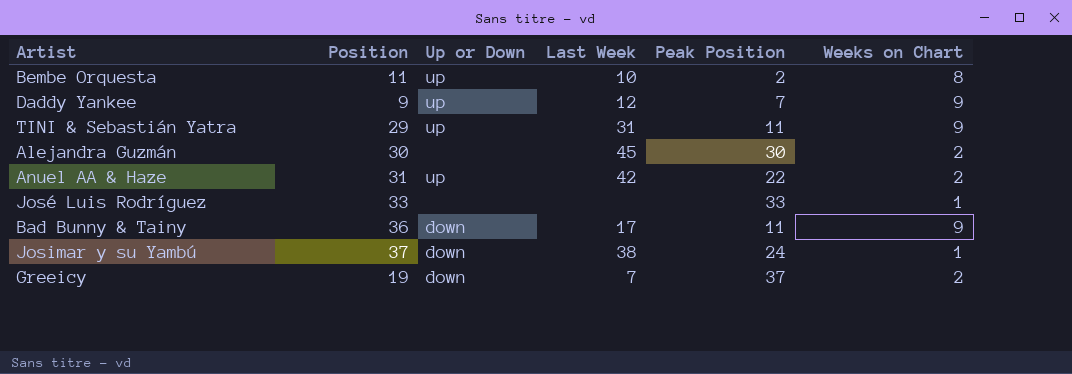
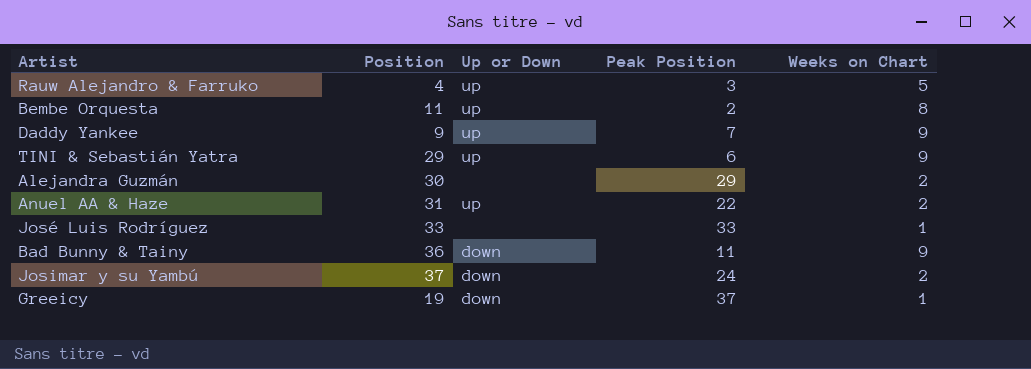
column Last Week | position: 4 -> none
row Rauw Alejandro & Farruko: none -> 4 | up | 3 | 5
TINI & Sebastián Yatra | Peak Position: 11 -> 6
Alejandra Guzmán | Peak Position: 30 -> 29
Josimar y su Yambú | Weeks on Chart: 1 -> 2
Greeicy | Weeks on Chart: 2 -> 1

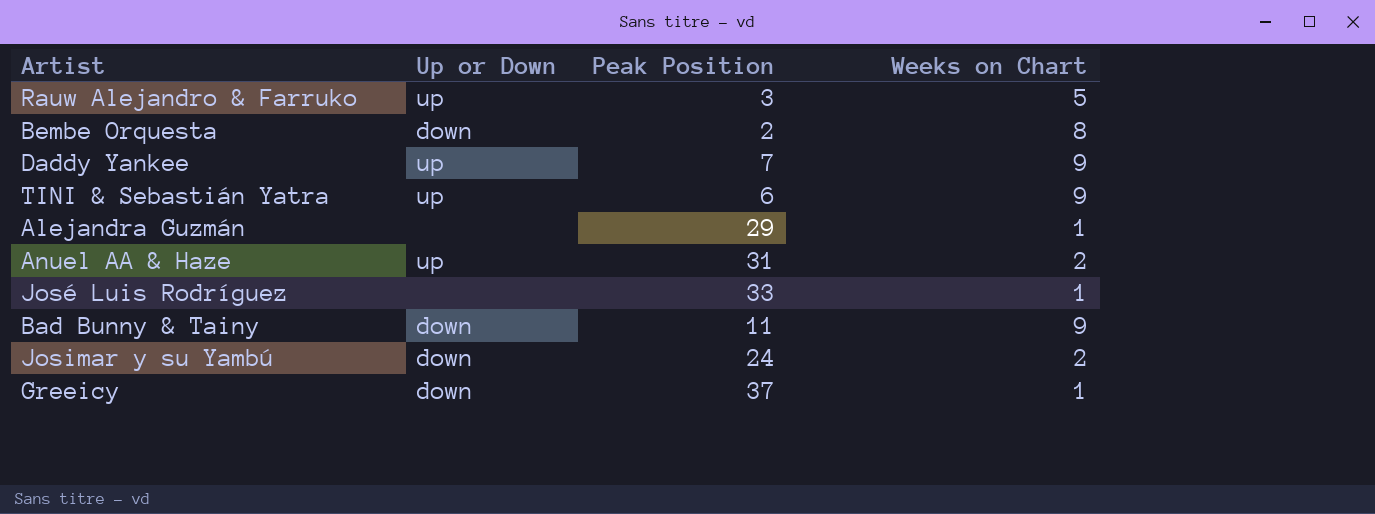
column Position | position: 2 -> none
Bembe Orquesta | Up or Down: up -> down
Alejandra Guzmán | Weeks on Chart: 2 -> 1
Anuel AA & Haze | Peak Position: 22 -> 31

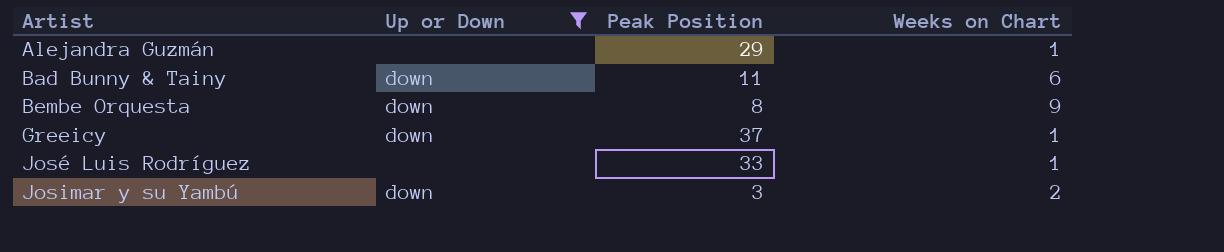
filter: none -> Up or Down != up
row order: none -> Artist ascending
Bad Bunny & Tainy | Weeks on Chart: 9 -> 6
Bembe Orquesta | Peak Position: 2 -> 8
Bembe Orquesta | Weeks on Chart: 8 -> 9
Josimar y su Yambú | Peak Position: 24 -> 3

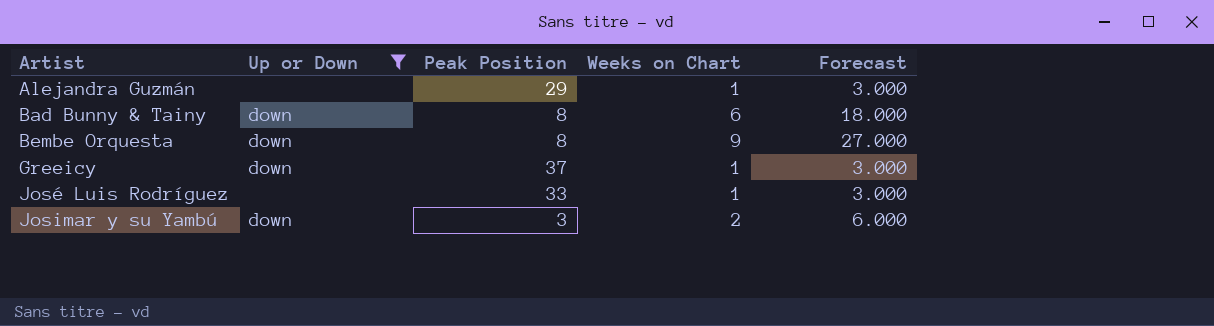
column Forecast | formula: none -> [Weeks on Chart] * 3
Bad Bunny & Tainy | Peak Position: 11 -> 8

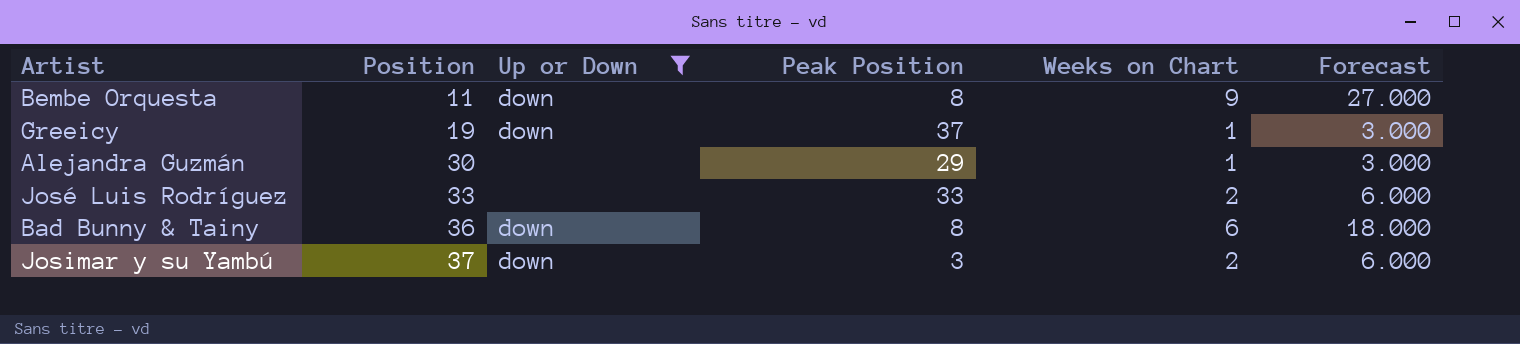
row order: Artist ascending -> Position ascending
column Position | position: none -> 2
José Luis Rodríguez | Weeks on Chart: 1 -> 2
José Luis Rodríguez | Forecast: 3.000 -> 6.000

